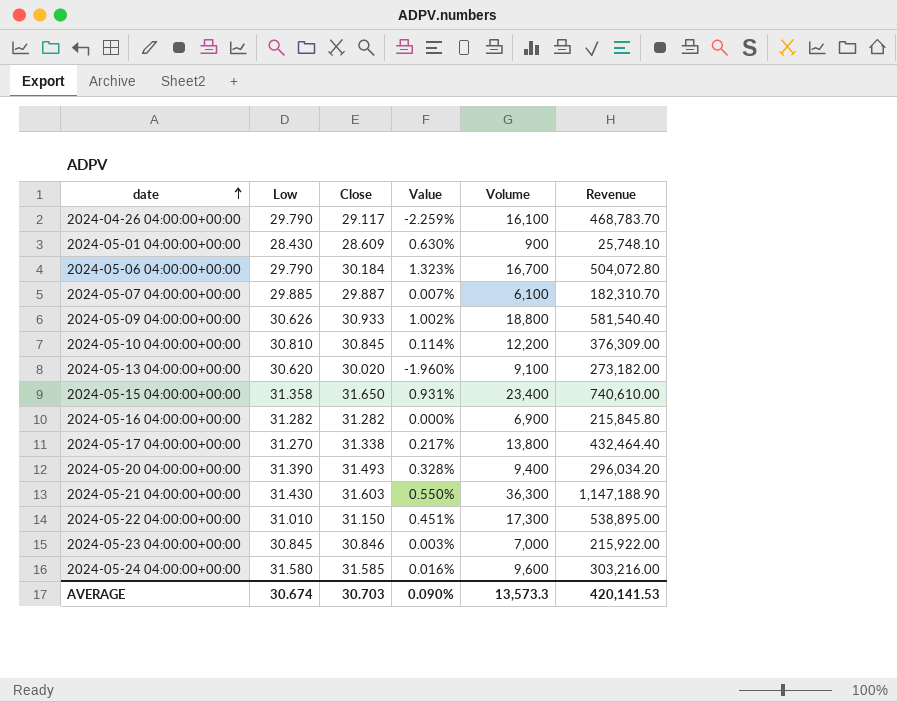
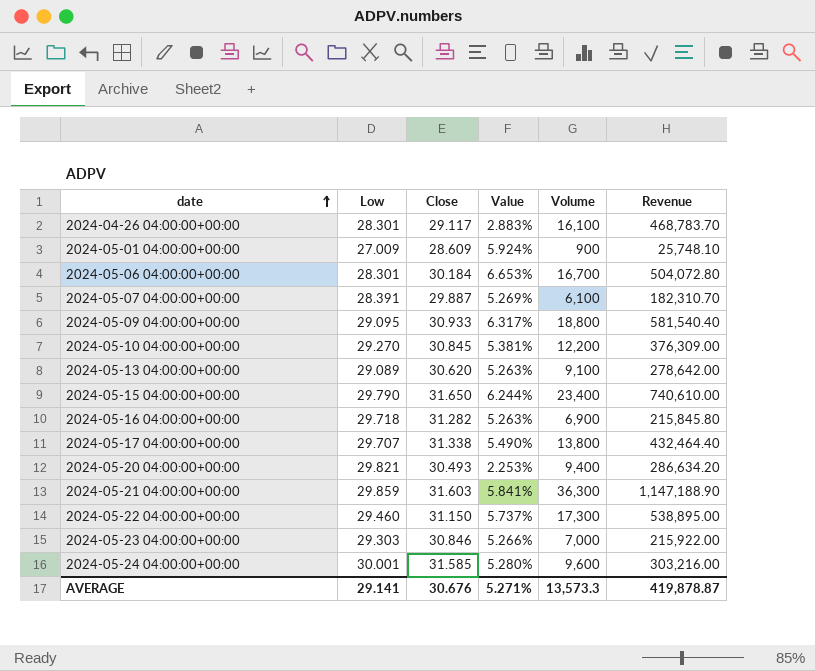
2024-04-26 04:00:00+00:00 | Low: 29.790 -> 28.301
2024-04-26 04:00:00+00:00 | Value: -2.259% -> 2.883%
2024-05-01 04:00:00+00:00 | Low: 28.430 -> 27.009
2024-05-01 04:00:00+00:00 | Value: 0.630% -> 5.924%
2024-05-06 04:00:00+00:00 | Low: 29.790 -> 28.301
2024-05-06 04:00:00+00:00 | Value: 1.323% -> 6.653%
2024-05-07 04:00:00+00:00 | Low: 29.885 -> 28.391
2024-05-07 04:00:00+00:00 | Value: 0.007% -> 5.269%
2024-05-09 04:00:00+00:00 | Low: 30.626 -> 29.095
2024-05-09 04:00:00+00:00 | Value: 1.002% -> 6.317%
2024-05-10 04:00:00+00:00 | Low: 30.810 -> 29.270
2024-05-10 04:00:00+00:00 | Value: 0.114% -> 5.381%
2024-05-13 04:00:00+00:00 | Low: 30.620 -> 29.089
2024-05-13 04:00:00+00:00 | Close: 30.020 -> 30.620
2024-05-13 04:00:00+00:00 | Value: -1.960% -> 5.263%
2024-05-13 04:00:00+00:00 | Revenue: 273,182.00 -> 278,642.00
2024-05-15 04:00:00+00:00 | Low: 31.358 -> 29.790
2024-05-15 04:00:00+00:00 | Value: 0.931% -> 6.244%
2024-05-16 04:00:00+00:00 | Low: 31.282 -> 29.718
2024-05-16 04:00:00+00:00 | Value: 0.000% -> 5.263%
2024-05-17 04:00:00+00:00 | Low: 31.270 -> 29.707
2024-05-17 04:00:00+00:00 | Value: 0.217% -> 5.490%
2024-05-20 04:00:00+00:00 | Low: 31.390 -> 29.821
2024-05-20 04:00:00+00:00 | Close: 31.493 -> 30.493
2024-05-20 04:00:00+00:00 | Value: 0.328% -> 2.253%
2024-05-20 04:00:00+00:00 | Revenue: 296,034.20 -> 286,634.20
2024-05-21 04:00:00+00:00 | Low: 31.430 -> 29.859
2024-05-21 04:00:00+00:00 | Value: 0.550% -> 5.841%
2024-05-22 04:00:00+00:00 | Low: 31.010 -> 29.460
2024-05-22 04:00:00+00:00 | Value: 0.451% -> 5.737%
2024-05-23 04:00:00+00:00 | Low: 30.845 -> 29.303
2024-05-23 04:00:00+00:00 | Value: 0.003% -> 5.266%
2024-05-24 04:00:00+00:00 | Low: 31.580 -> 30.001
2024-05-24 04:00:00+00:00 | Value: 0.016% -> 5.280%
AVERAGE | Low: 30.674 -> 29.141
AVERAGE | Close: 30.703 -> 30.676
AVERAGE | Value: 0.090% -> 5.271%
AVERAGE | Revenue: 420,141.53 -> 419,878.87

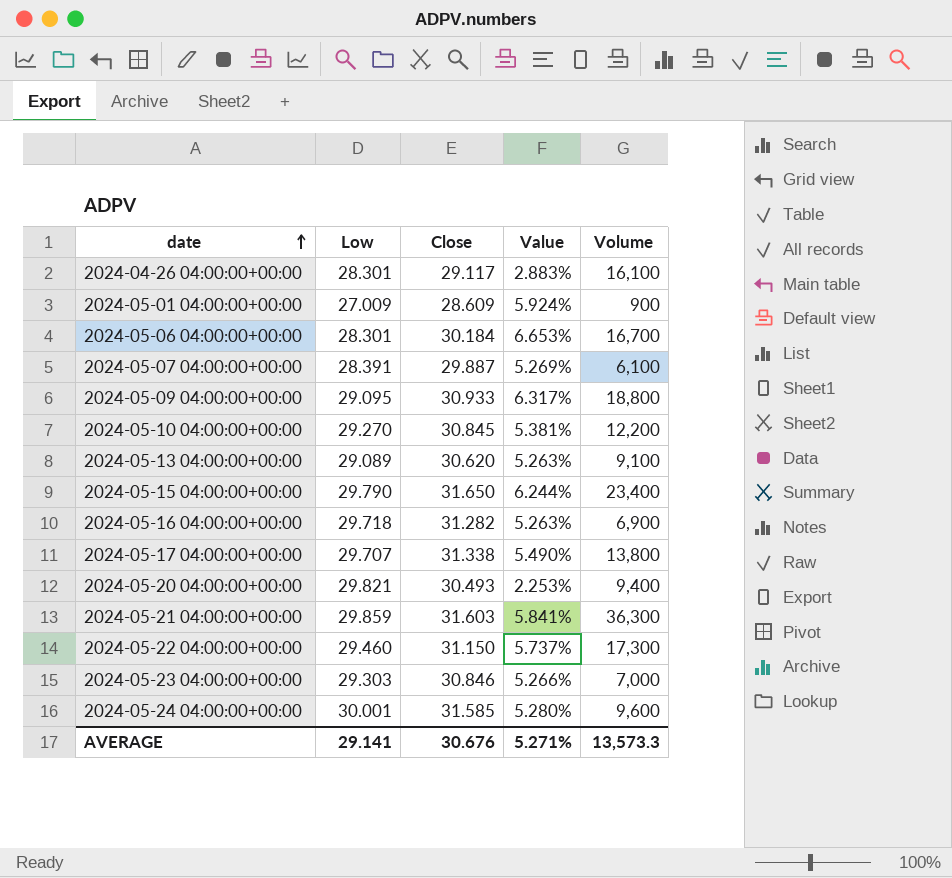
column Revenue | formula: [Close] * [Volume] -> none

